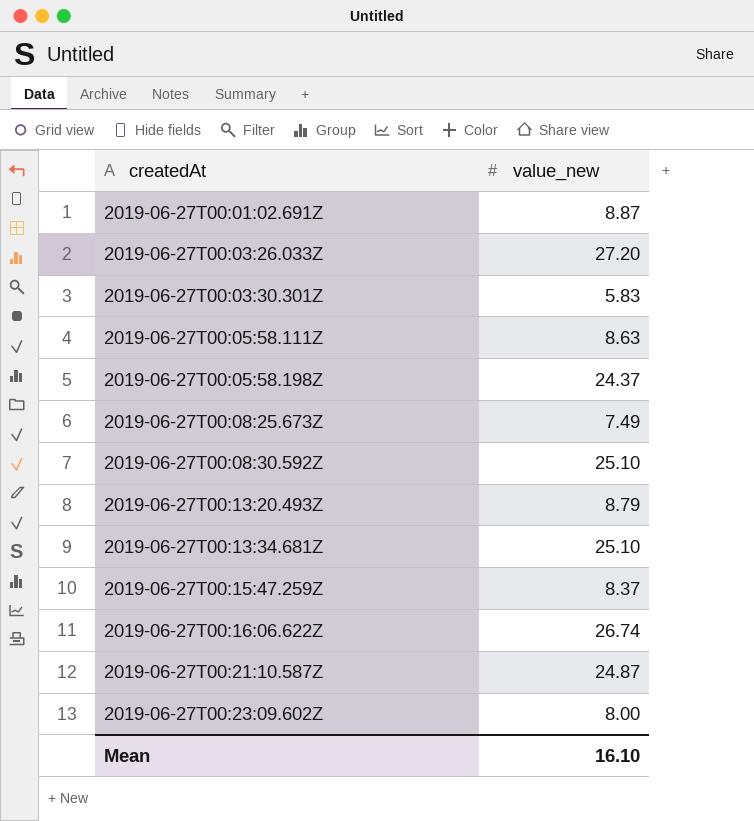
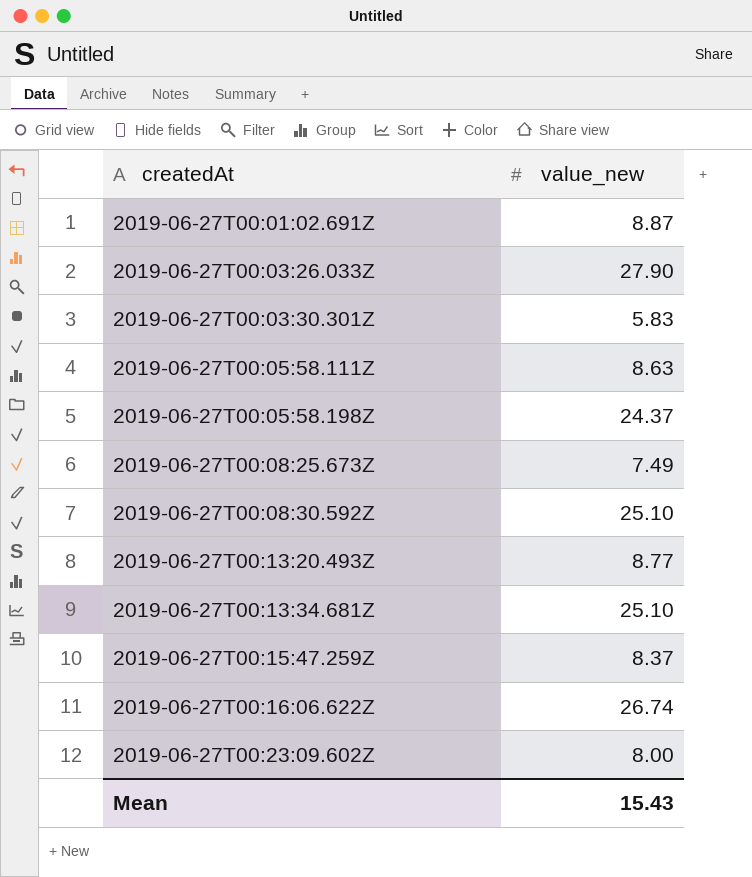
row 2019-06-27T00:21:10.587Z: 24.87 -> none
2019-06-27T00:03:26.033Z | value_new: 27.20 -> 27.90
2019-06-27T00:13:20.493Z | value_new: 8.79 -> 8.77
Mean | value_new: 16.10 -> 15.43

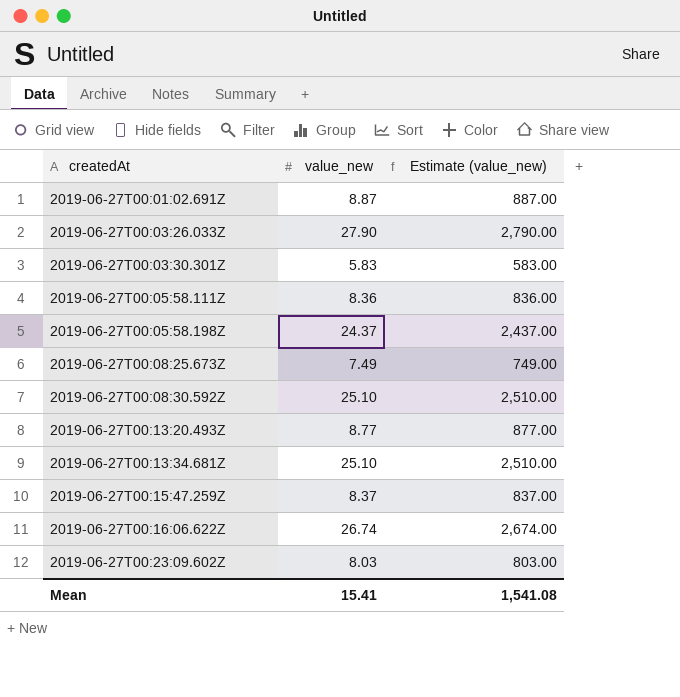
column Estimate (value_new) | formula: none -> [value_new] * 100
2019-06-27T00:05:58.111Z | value_new: 8.63 -> 8.36
2019-06-27T00:23:09.602Z | value_new: 8.00 -> 8.03
Mean | value_new: 15.43 -> 15.41

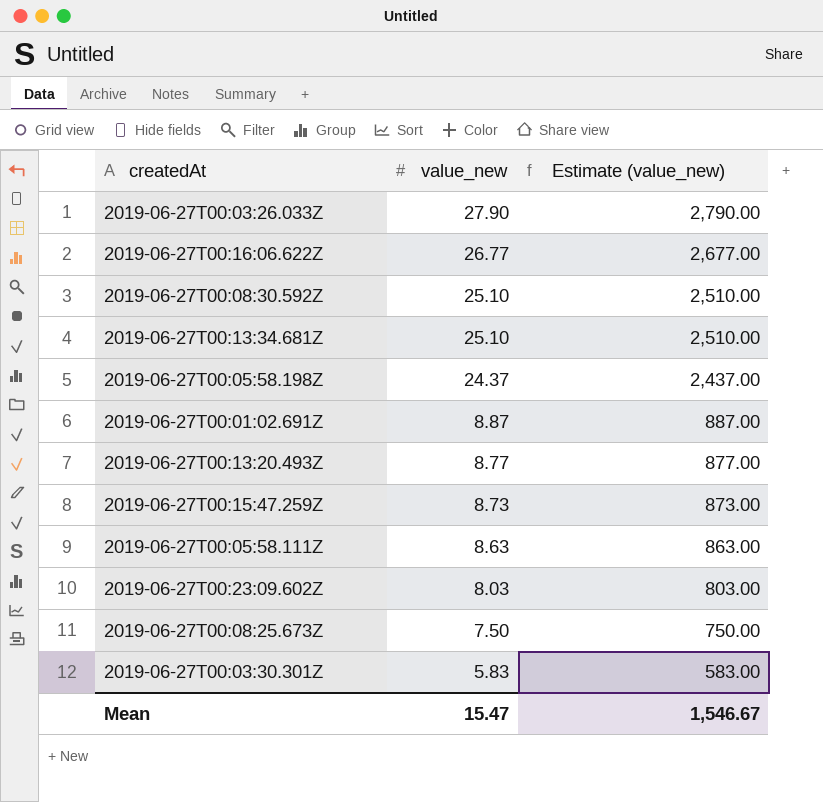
row order: createdAt ascending -> value_new descending
2019-06-27T00:16:06.622Z | value_new: 26.74 -> 26.77
2019-06-27T00:16:06.622Z | Estimate (value_new): 2,674.00 -> 2,677.00
2019-06-27T00:15:47.259Z | value_new: 8.37 -> 8.73
2019-06-27T00:15:47.259Z | Estimate (value_new): 837.00 -> 873.00
2019-06-27T00:05:58.111Z | value_new: 8.36 -> 8.63
2019-06-27T00:05:58.111Z | Estimate (value_new): 836.00 -> 863.00
2019-06-27T00:08:25.673Z | value_new: 7.49 -> 7.50
2019-06-27T00:08:25.673Z | Estimate (value_new): 749.00 -> 750.00
Mean | value_new: 15.41 -> 15.47
Mean | Estimate (value_new): 1,541.08 -> 1,546.67

